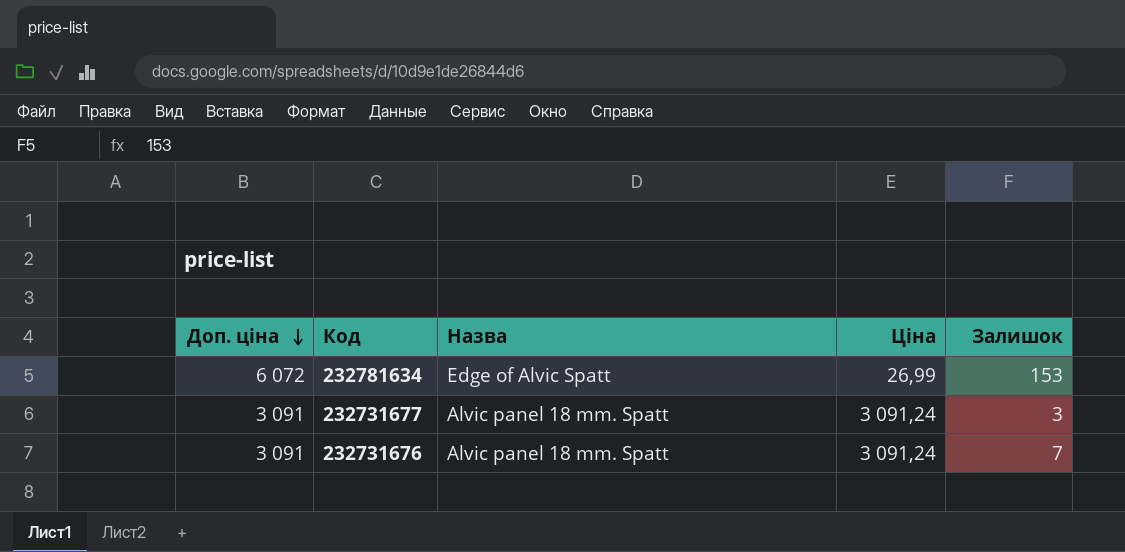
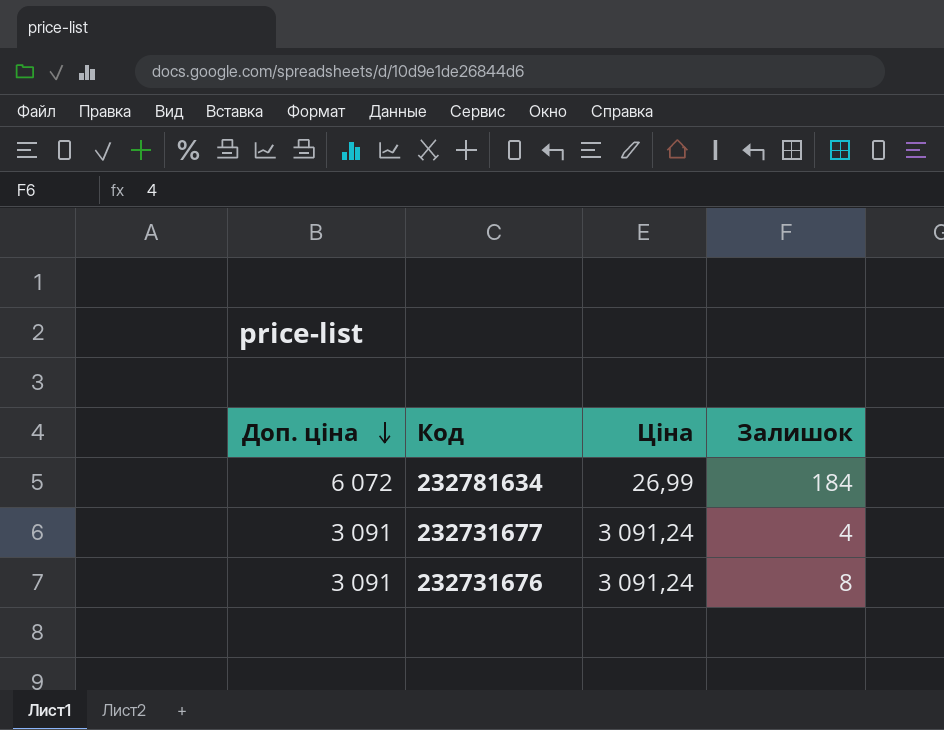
column Назва | position: 3 -> none
232781634 | Залишок: 153 -> 184
232731677 | Залишок: 3 -> 4
232731676 | Залишок: 7 -> 8

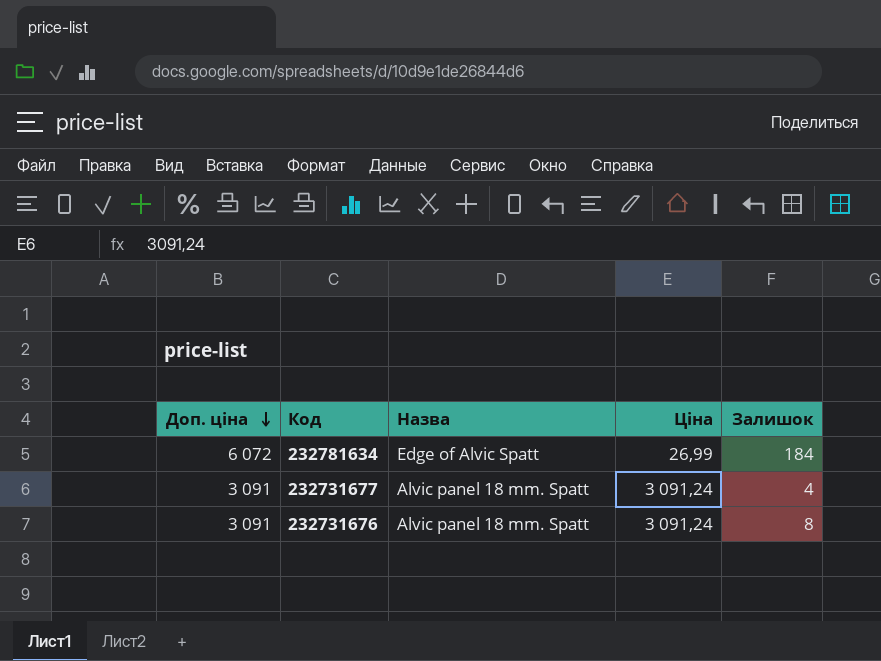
column Назва | position: none -> 3

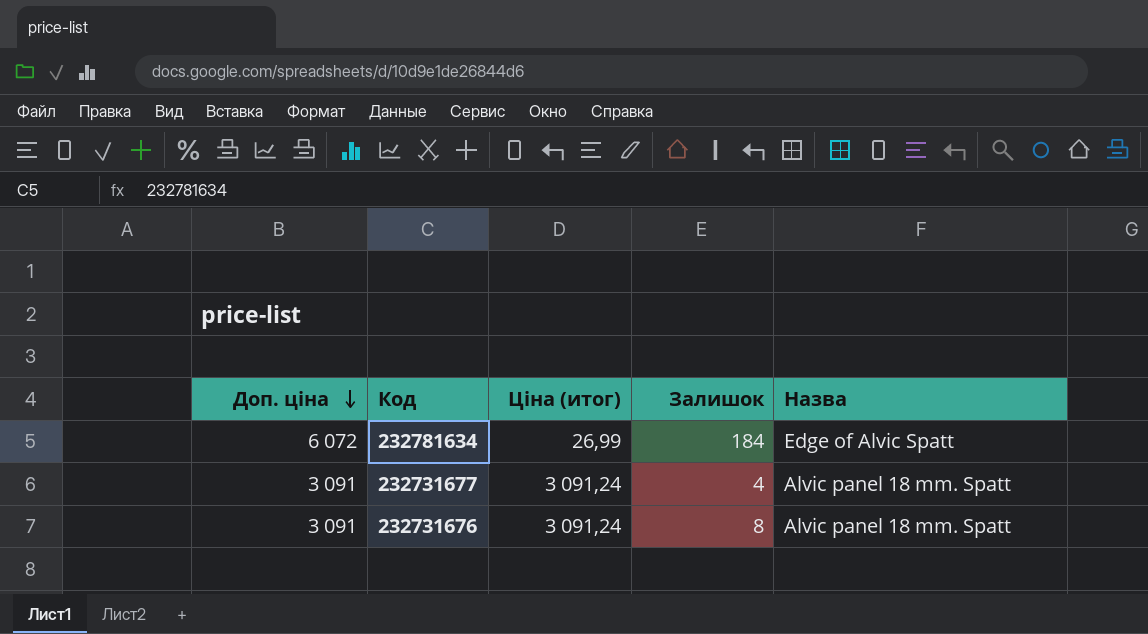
column name: Ціна -> Ціна (итог)
column Назва | position: 3 -> 5

